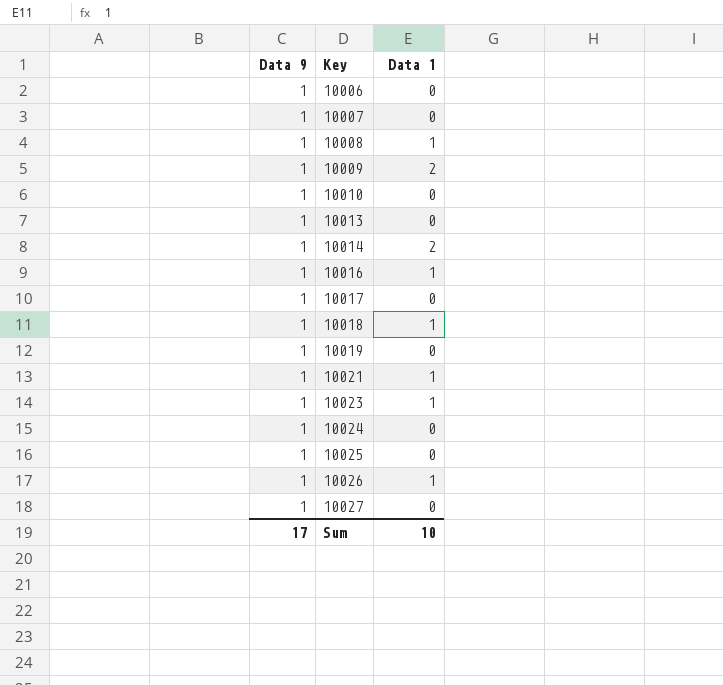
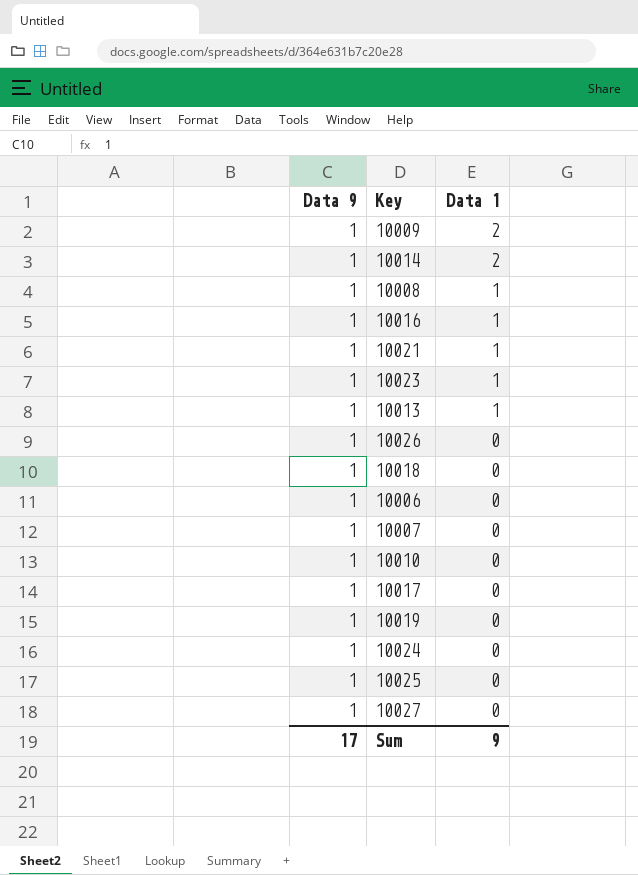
row order: Key ascending -> Data 1 descending
10013 | Data 1: 0 -> 1
10026 | Data 1: 1 -> 0
10018 | Data 1: 1 -> 0
Sum | Data 1: 10 -> 9

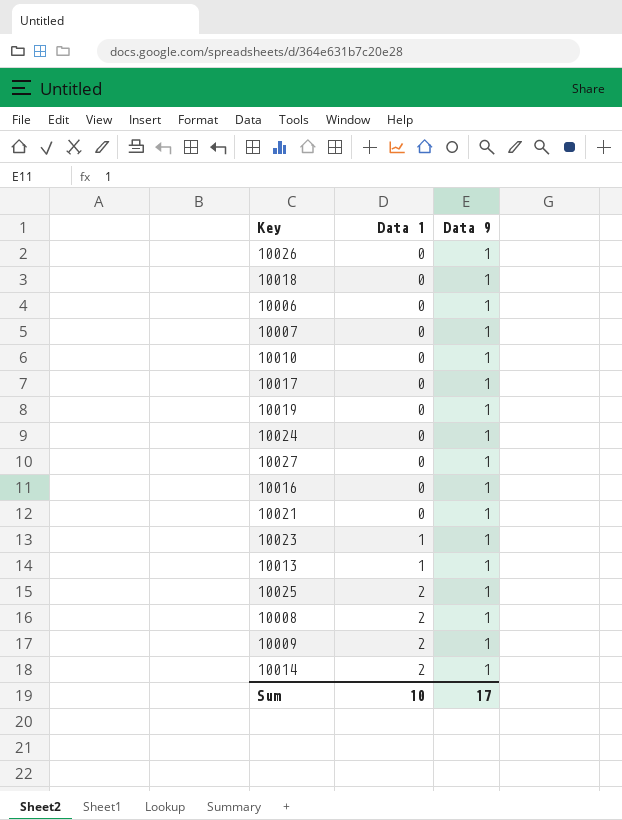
row order: Data 1 descending -> Data 1 ascending
column Data 9 | position: 1 -> 3
10016 | Data 1: 1 -> 0
10021 | Data 1: 1 -> 0
10025 | Data 1: 0 -> 2
10008 | Data 1: 1 -> 2
Sum | Data 1: 9 -> 10

